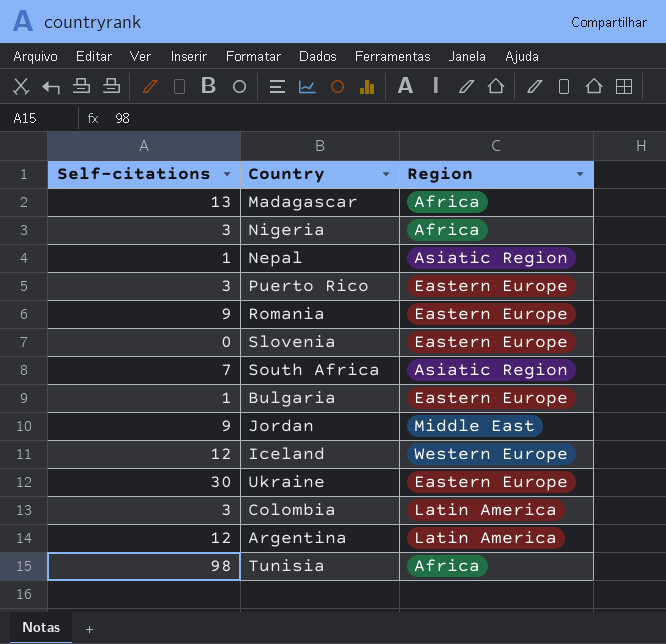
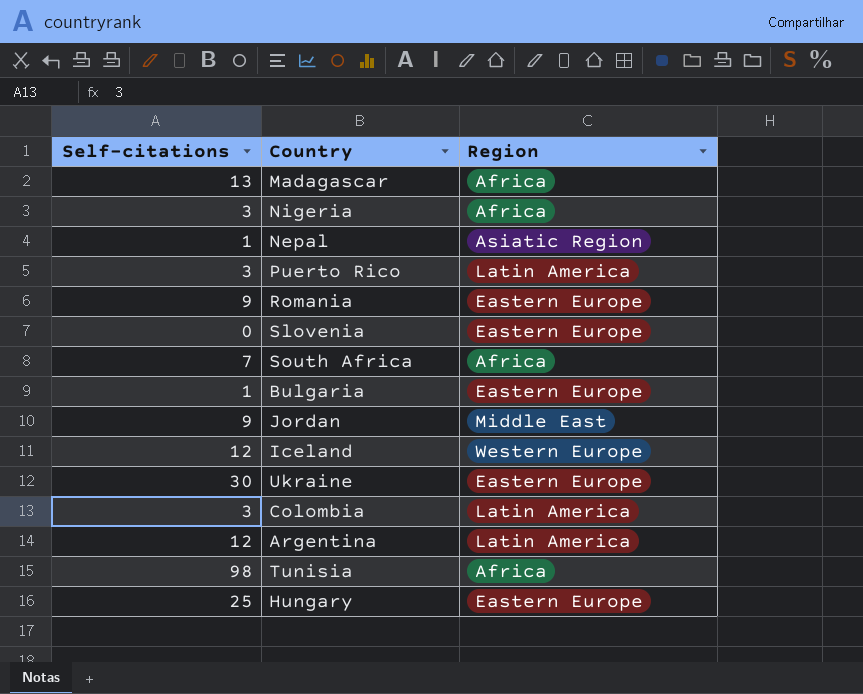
Puerto Rico | Region: Eastern Europe -> Latin America
South Africa | Region: Asiatic Region -> Africa
row Hungary: none -> 25 | Eastern Europe

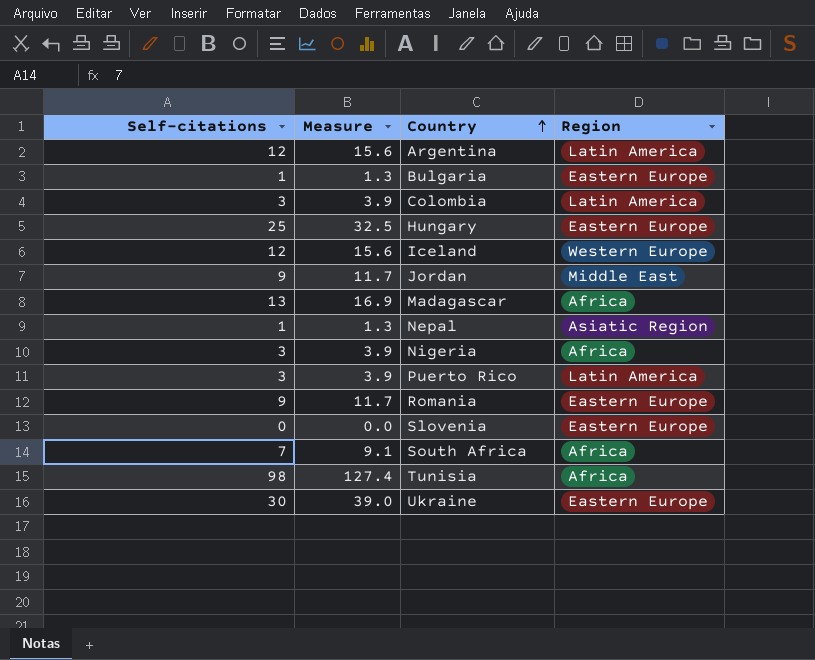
row order: none -> Country ascending
column Measure | formula: none -> [Self-citations] * 1.3

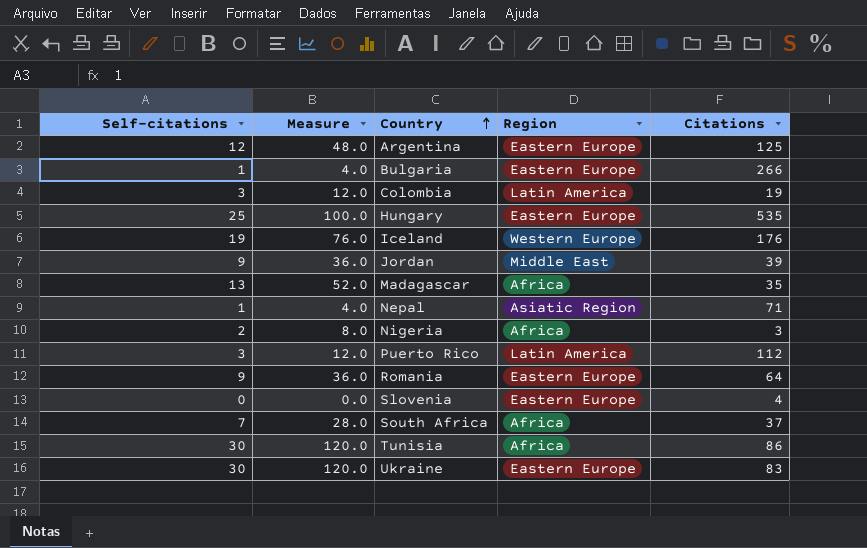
column Measure | formula: [Self-citations] * 1.3 -> [Self-citations] * 4
column Citations | position: none -> 5
Argentina | Region: Latin America -> Eastern Europe
Iceland | Self-citations: 12 -> 19
Nigeria | Self-citations: 3 -> 2
Tunisia | Self-citations: 98 -> 30

